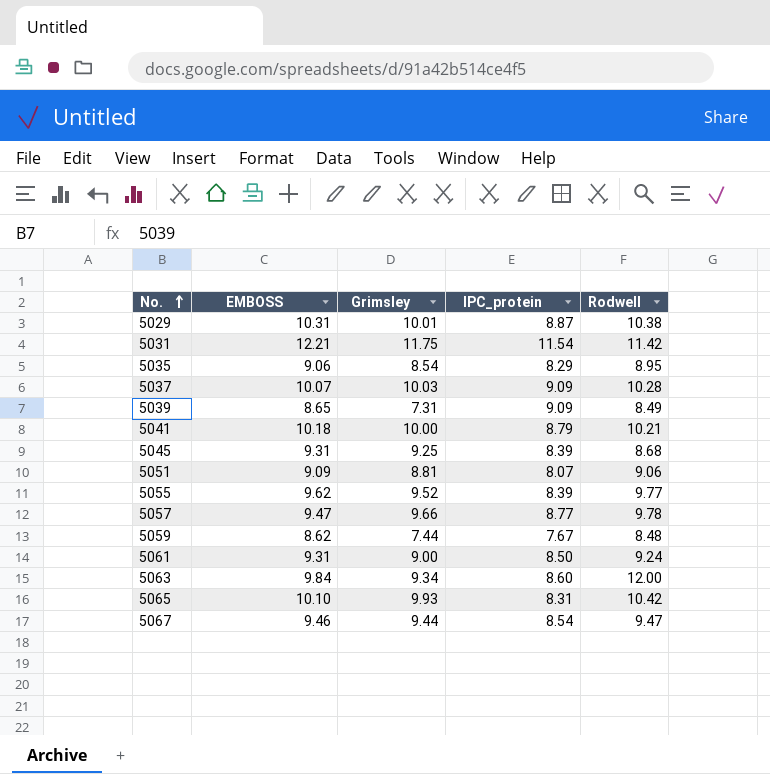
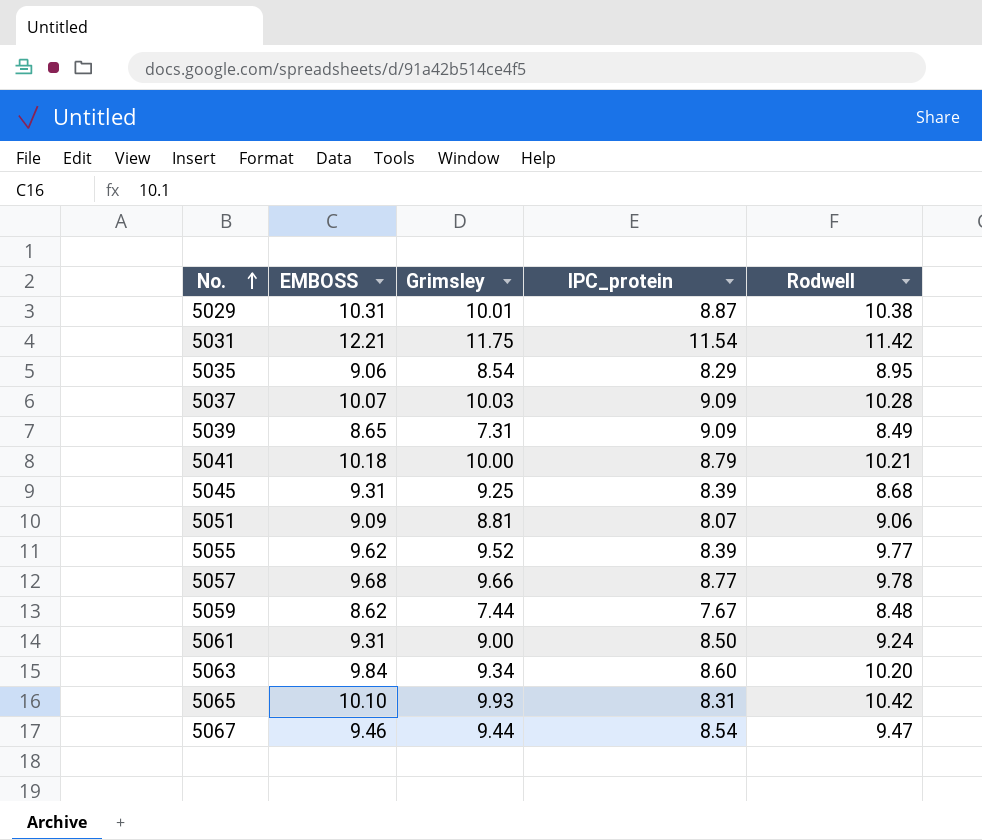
5057 | EMBOSS: 9.47 -> 9.68
5063 | Rodwell: 12.00 -> 10.20

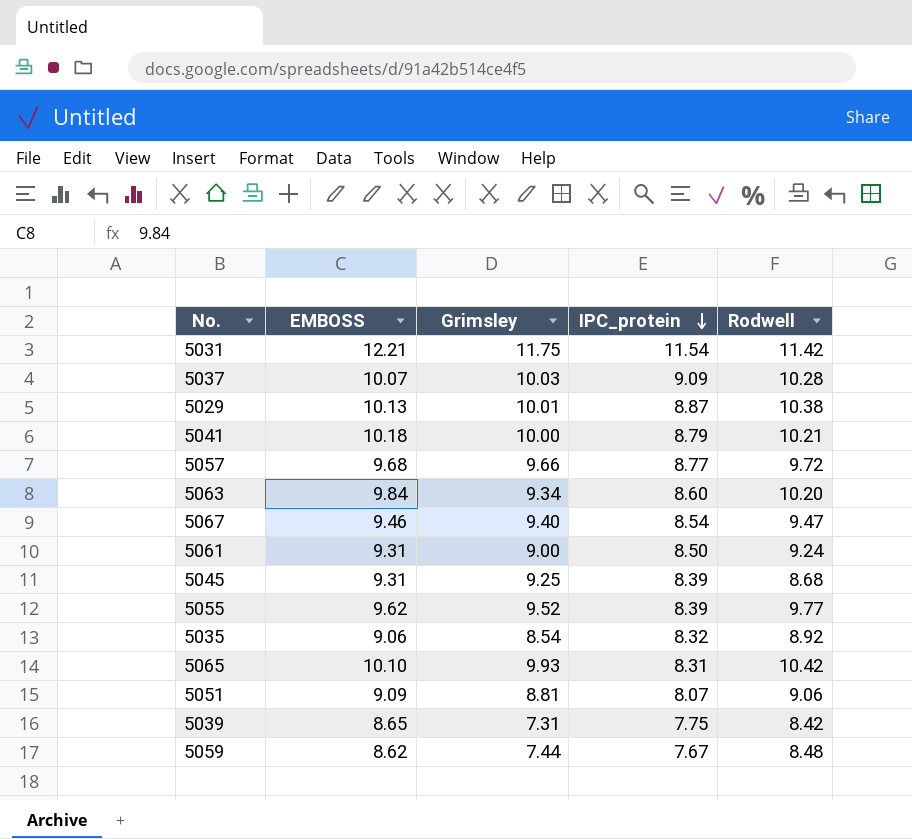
row order: No. ascending -> IPC_protein descending
5029 | EMBOSS: 10.31 -> 10.13
5057 | Rodwell: 9.78 -> 9.72
5067 | Grimsley: 9.44 -> 9.40
5035 | IPC_protein: 8.29 -> 8.32
5035 | Rodwell: 8.95 -> 8.92
5039 | IPC_protein: 9.09 -> 7.75
5039 | Rodwell: 8.49 -> 8.42

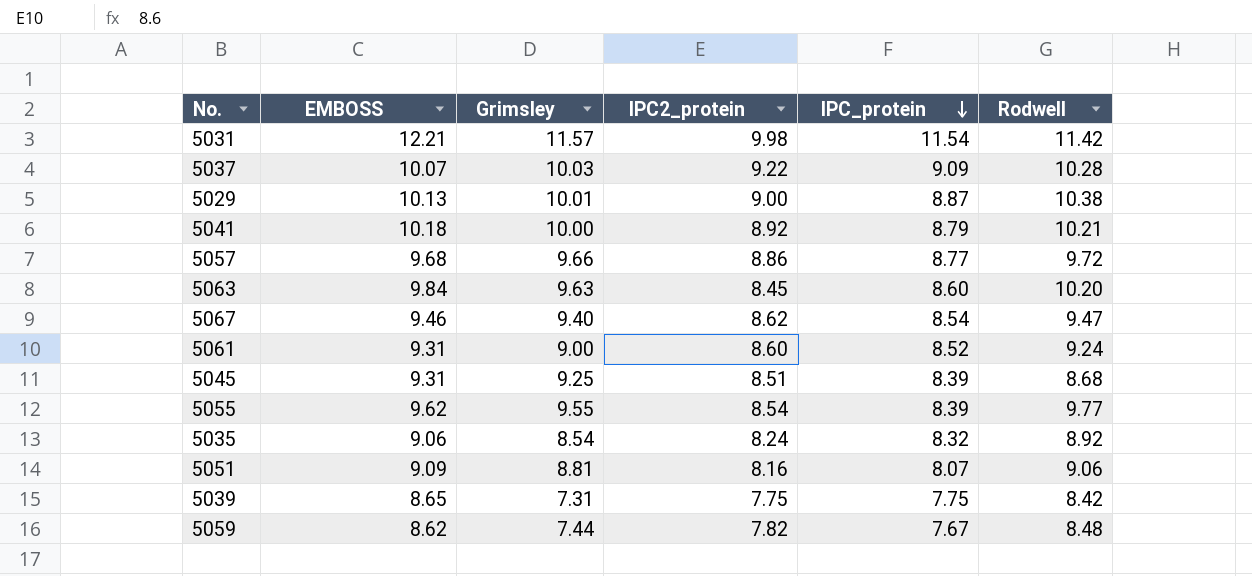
column IPC2_protein | position: none -> 4
row 5065: 10.10 | 9.93 | 8.31 | 10.42 -> none
5031 | Grimsley: 11.75 -> 11.57
5063 | Grimsley: 9.34 -> 9.63
5061 | IPC_protein: 8.50 -> 8.52
5055 | Grimsley: 9.52 -> 9.55

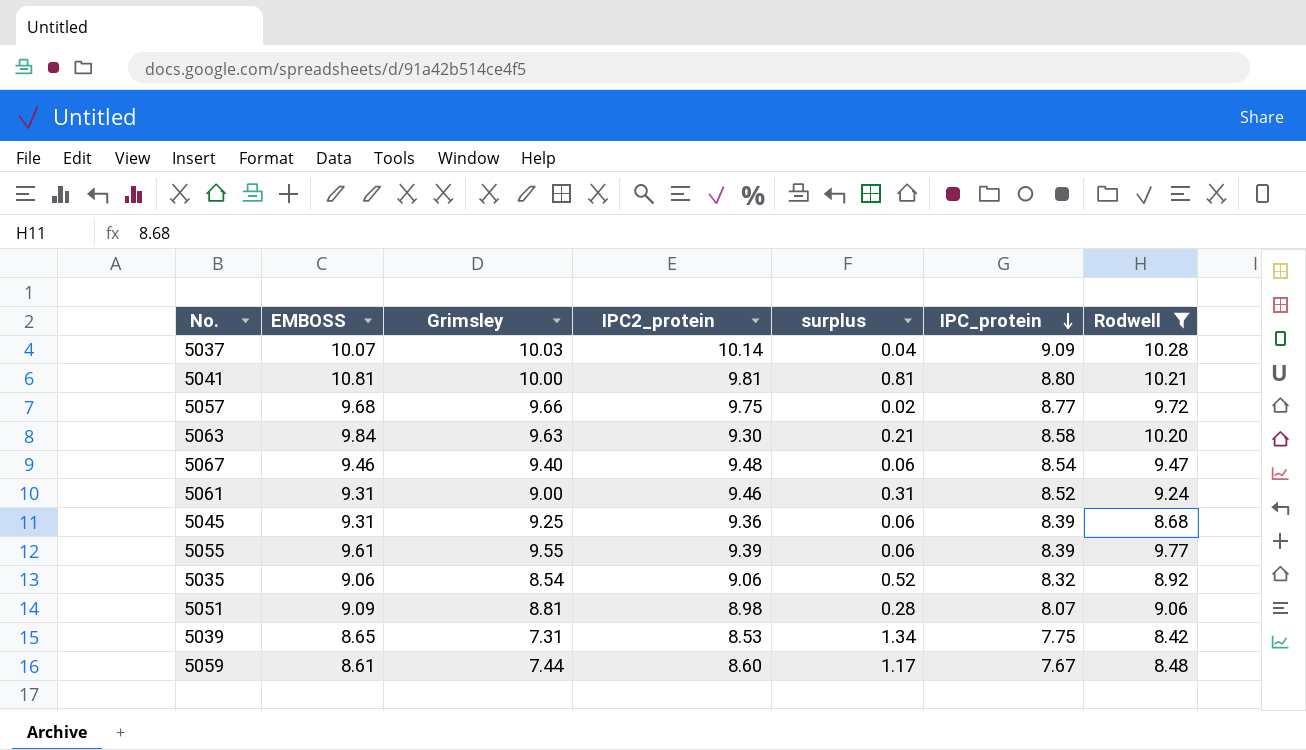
filter: none -> Rodwell <= 10.28
column surplus | formula: none -> [EMBOSS] - [Grimsley]
5037 | IPC2_protein: 9.22 -> 10.14
5041 | EMBOSS: 10.18 -> 10.81
5041 | IPC2_protein: 8.92 -> 9.81
5041 | IPC_protein: 8.79 -> 8.80
5057 | IPC2_protein: 8.86 -> 9.75
5063 | IPC2_protein: 8.45 -> 9.30
5063 | IPC_protein: 8.60 -> 8.58
5067 | IPC2_protein: 8.62 -> 9.48
5061 | IPC2_protein: 8.60 -> 9.46
5045 | IPC2_protein: 8.51 -> 9.36
5055 | EMBOSS: 9.62 -> 9.61
5055 | IPC2_protein: 8.54 -> 9.39
5035 | IPC2_protein: 8.24 -> 9.06
5051 | IPC2_protein: 8.16 -> 8.98
5039 | IPC2_protein: 7.75 -> 8.53
5059 | EMBOSS: 8.62 -> 8.61
5059 | IPC2_protein: 7.82 -> 8.60

